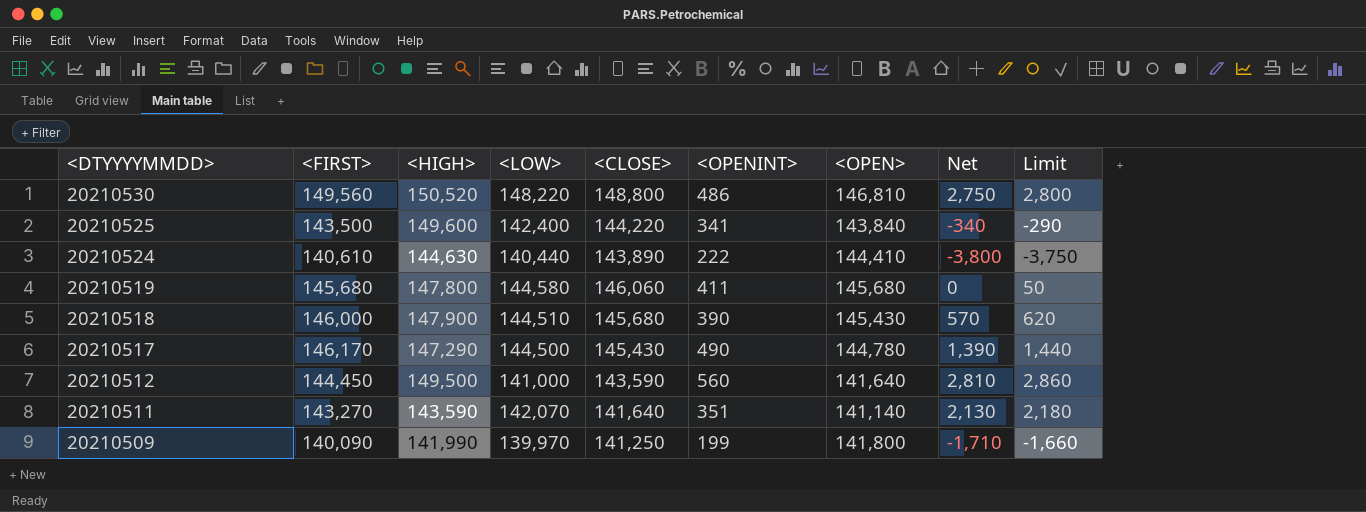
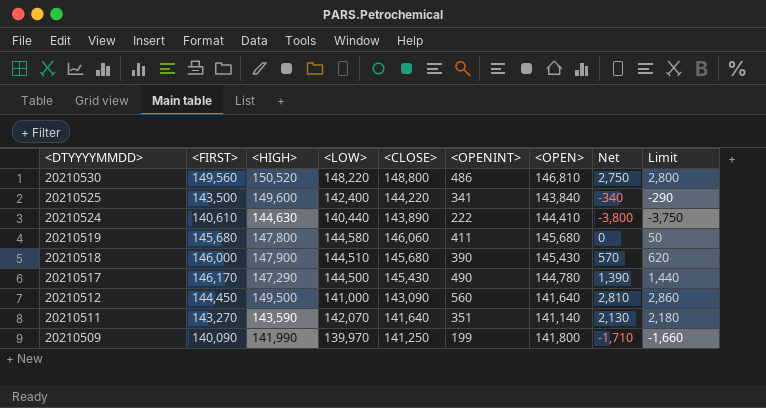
20210512 | <CLOSE>: 143,590 -> 143,090

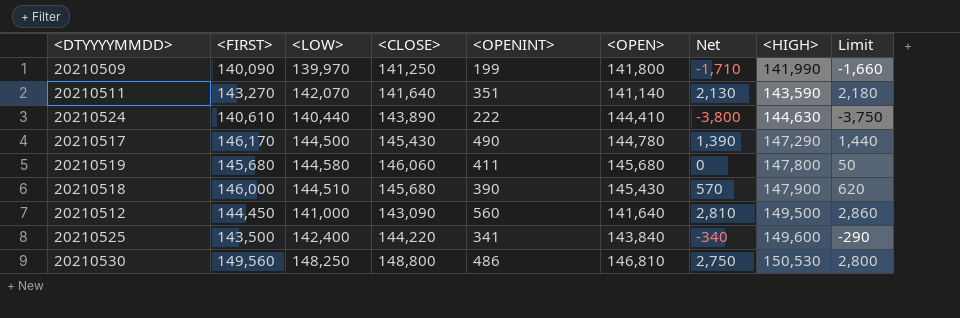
row order: <DTYYYYMMDD> descending -> <HIGH> ascending
column <HIGH> | position: 3 -> 8
20210530 | <LOW>: 148,220 -> 148,250
20210530 | <HIGH>: 150,520 -> 150,530

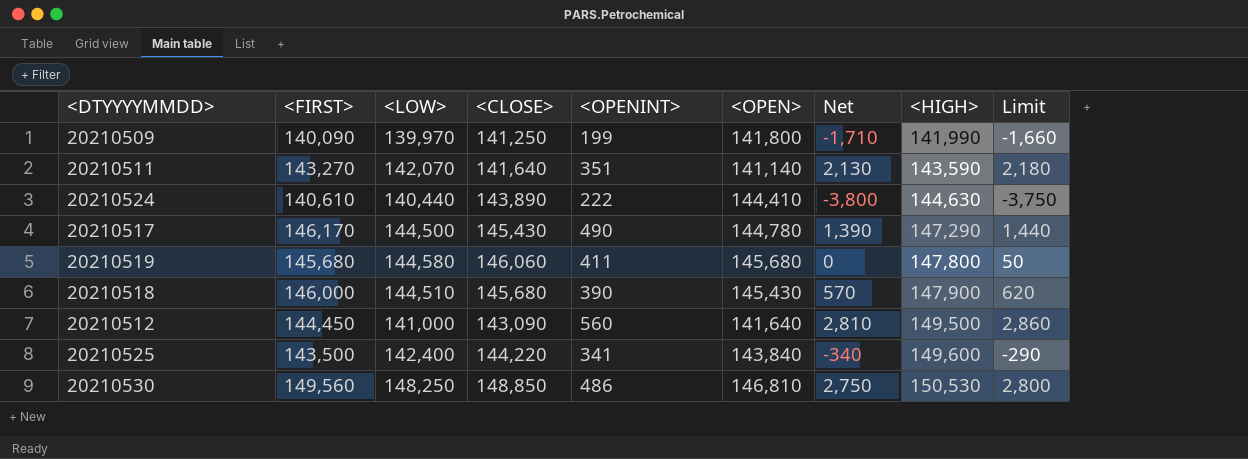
20210530 | <CLOSE>: 148,800 -> 148,850

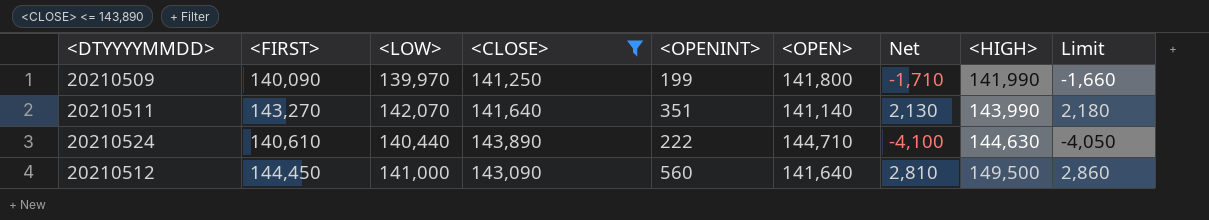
filter: none -> <CLOSE> <= 143,890
20210511 | <HIGH>: 143,590 -> 143,990
20210524 | <OPEN>: 144,410 -> 144,710
20210524 | Net: -3,800 -> -4,100
20210524 | Limit: -3,750 -> -4,050

